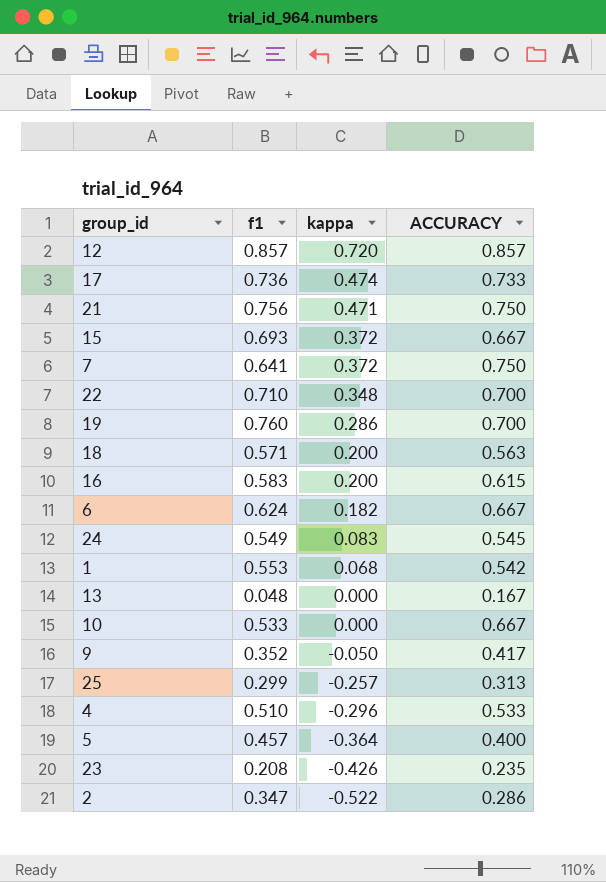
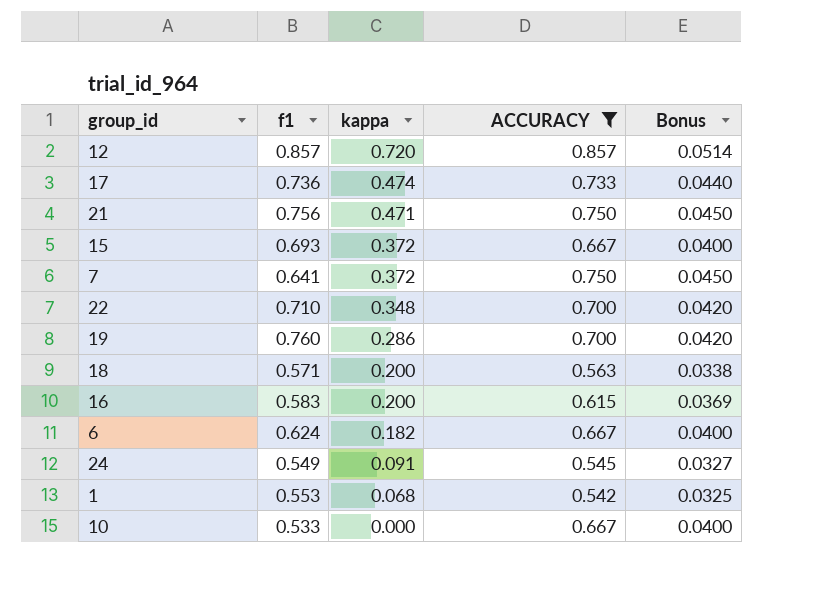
filter: none -> ACCURACY >= 0.542
column Bonus | formula: none -> [ACCURACY] * 0.06
24 | kappa: 0.083 -> 0.091

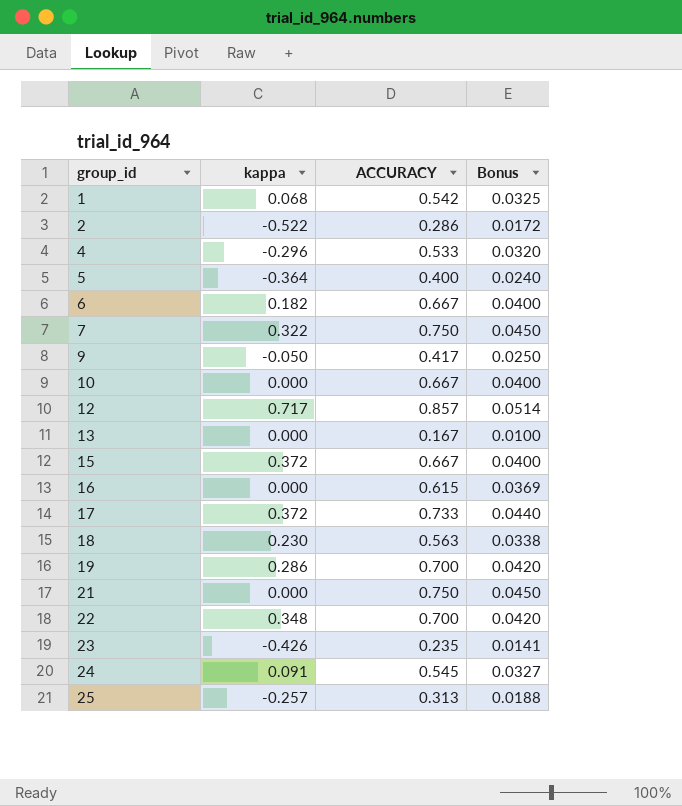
filter: ACCURACY >= 0.542 -> none
row order: kappa descending -> group_id ascending
column f1 | position: 2 -> none
7 | kappa: 0.372 -> 0.322
12 | kappa: 0.720 -> 0.717
16 | kappa: 0.200 -> 0.000
17 | kappa: 0.474 -> 0.372
18 | kappa: 0.200 -> 0.230
21 | kappa: 0.471 -> 0.000

